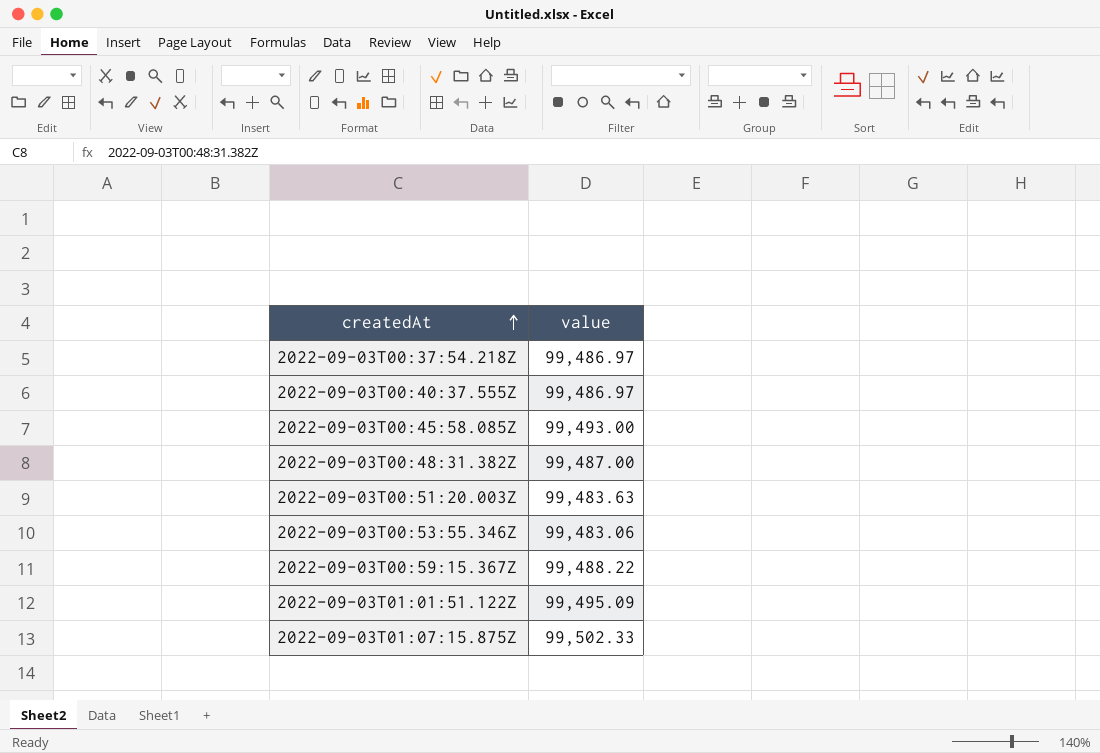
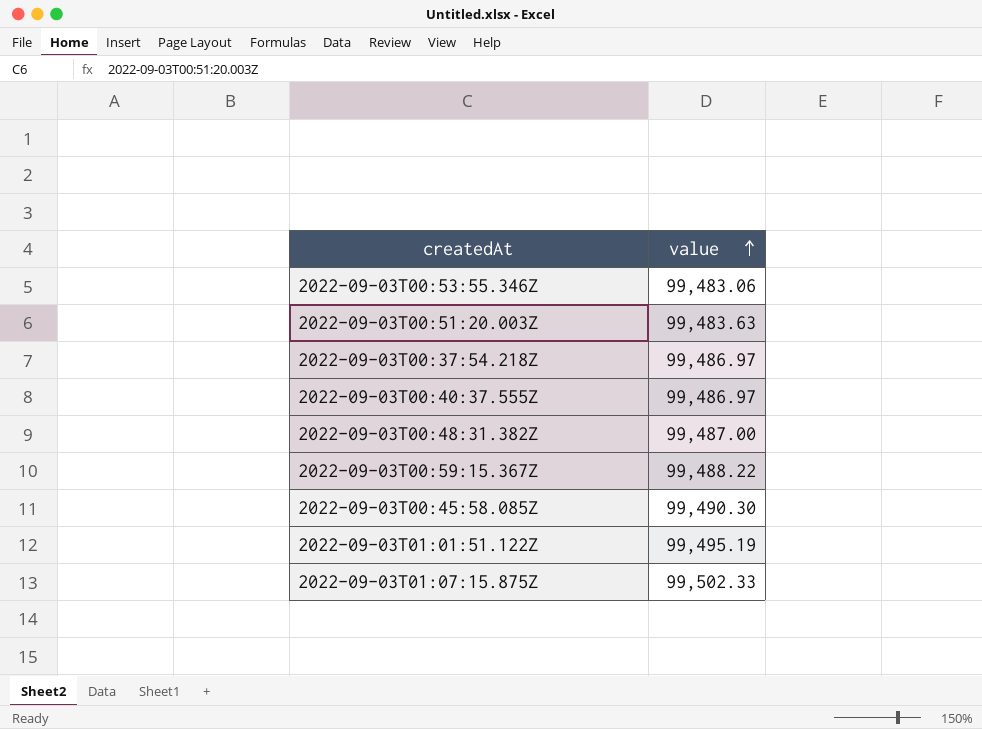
row order: createdAt ascending -> value ascending
2022-09-03T00:45:58.085Z | value: 99,493.00 -> 99,490.30
2022-09-03T01:01:51.122Z | value: 99,495.09 -> 99,495.19

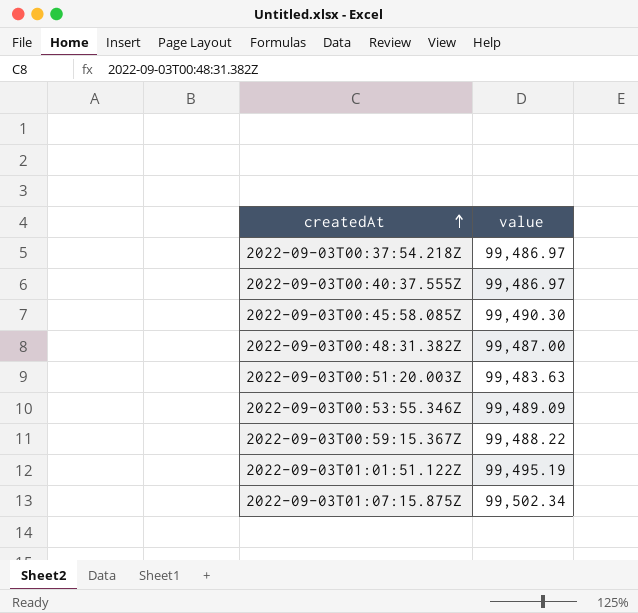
row order: value ascending -> createdAt ascending
2022-09-03T00:53:55.346Z | value: 99,483.06 -> 99,489.09
2022-09-03T01:07:15.875Z | value: 99,502.33 -> 99,502.34

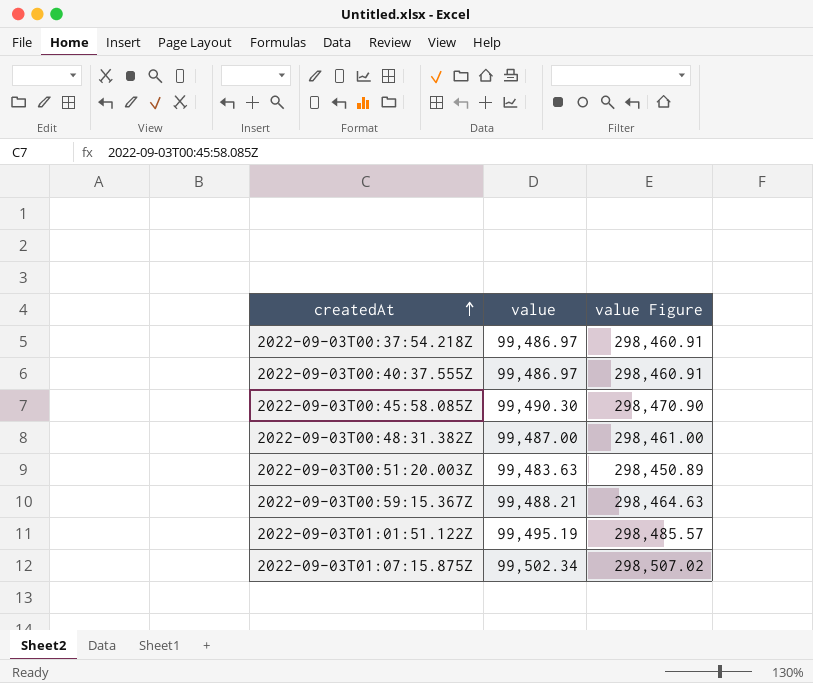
column value Figure | formula: none -> [value] * 3
row 2022-09-03T00:53:55.346Z: 99,489.09 -> none
2022-09-03T00:59:15.367Z | value: 99,488.22 -> 99,488.21

